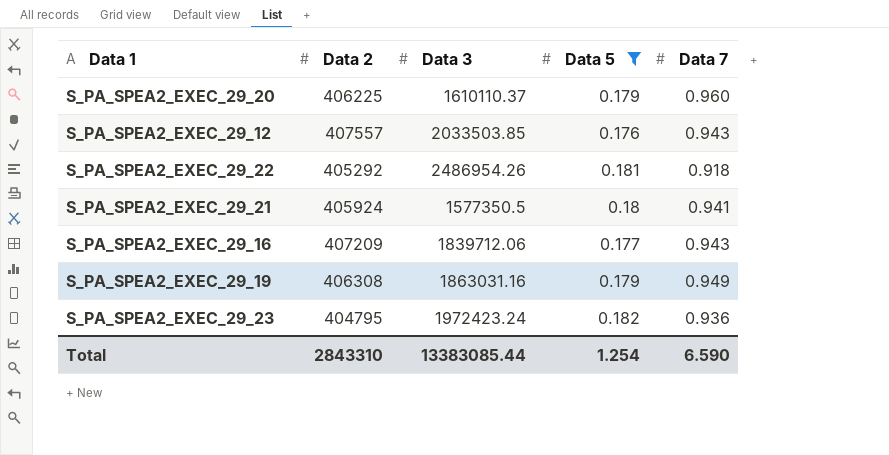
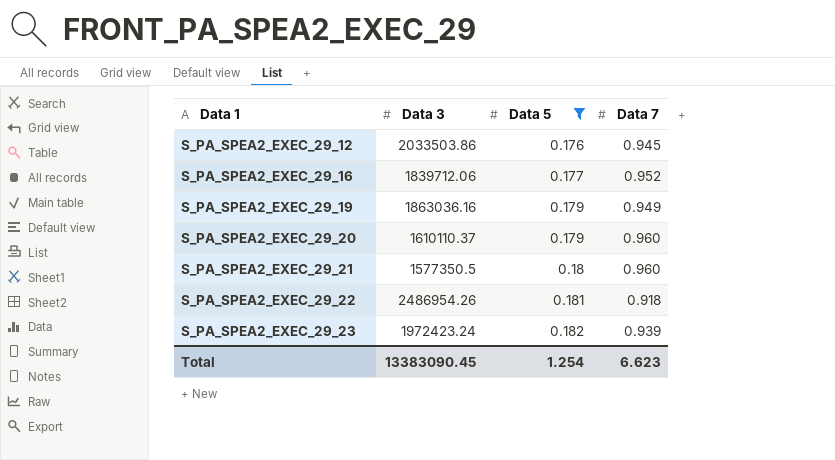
row order: none -> Data 1 ascending
column Data 2 | position: 2 -> none
S_PA_SPEA2_EXEC_29_12 | Data 3: 2033503.85 -> 2033503.86
S_PA_SPEA2_EXEC_29_12 | Data 7: 0.943 -> 0.945
S_PA_SPEA2_EXEC_29_16 | Data 7: 0.943 -> 0.952
S_PA_SPEA2_EXEC_29_19 | Data 3: 1863031.16 -> 1863036.16
S_PA_SPEA2_EXEC_29_21 | Data 7: 0.941 -> 0.960
S_PA_SPEA2_EXEC_29_23 | Data 7: 0.936 -> 0.939
Total | Data 3: 13383085.44 -> 13383090.45
Total | Data 7: 6.590 -> 6.623

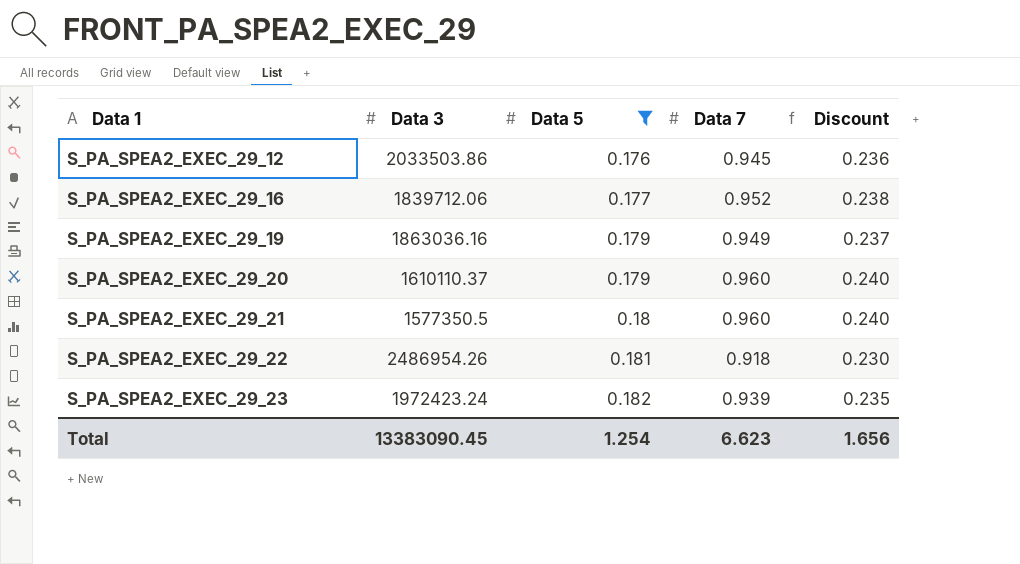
column Discount | formula: none -> [Data 7] * 0.25

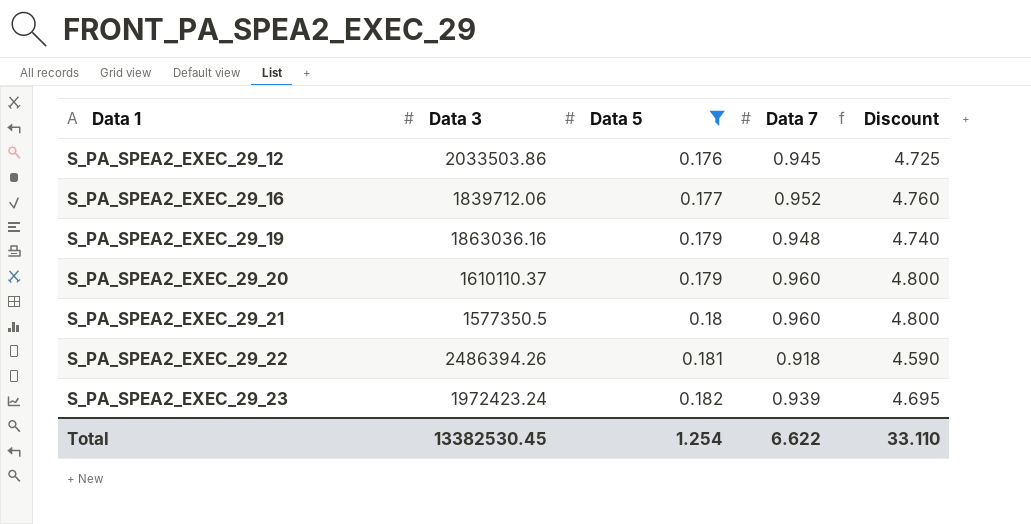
column Discount | formula: [Data 7] * 0.25 -> [Data 7] * 5
S_PA_SPEA2_EXEC_29_19 | Data 7: 0.949 -> 0.948
S_PA_SPEA2_EXEC_29_22 | Data 3: 2486954.26 -> 2486394.26
Total | Data 3: 13383090.45 -> 13382530.45
Total | Data 7: 6.623 -> 6.622
Total | Discount: 1.656 -> 33.110

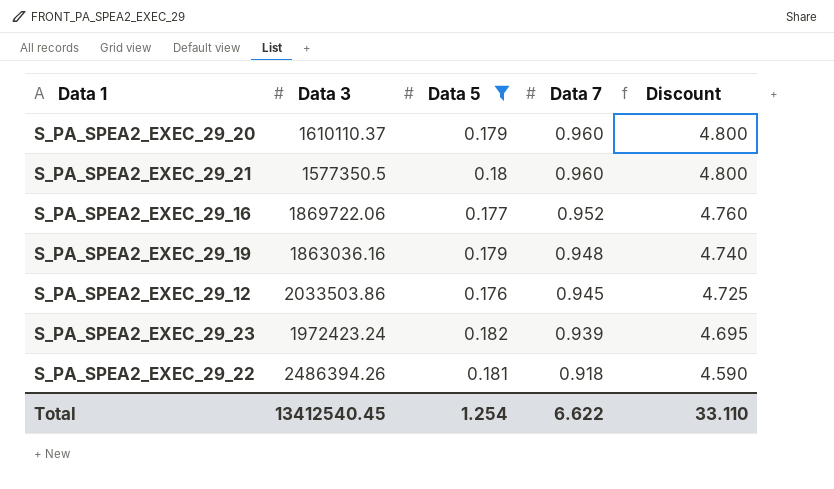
row order: Data 1 ascending -> Data 7 descending
S_PA_SPEA2_EXEC_29_16 | Data 3: 1839712.06 -> 1869722.06
Total | Data 3: 13382530.45 -> 13412540.45

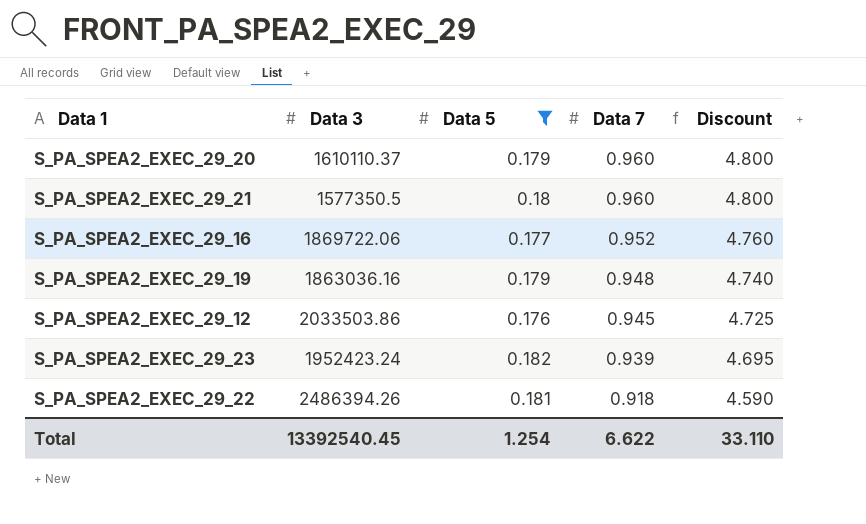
S_PA_SPEA2_EXEC_29_23 | Data 3: 1972423.24 -> 1952423.24
Total | Data 3: 13412540.45 -> 13392540.45

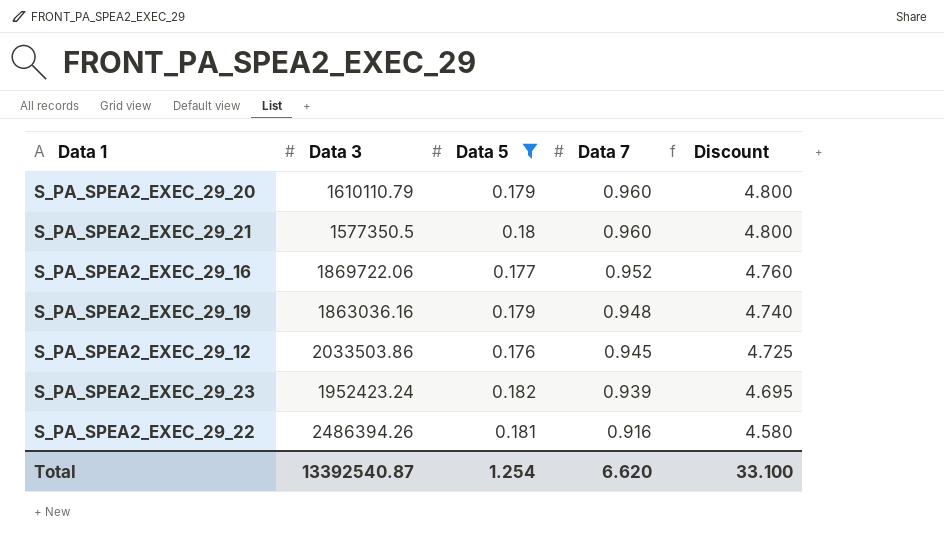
S_PA_SPEA2_EXEC_29_20 | Data 3: 1610110.37 -> 1610110.79
S_PA_SPEA2_EXEC_29_22 | Data 7: 0.918 -> 0.916
S_PA_SPEA2_EXEC_29_22 | Discount: 4.590 -> 4.580
Total | Data 3: 13392540.45 -> 13392540.87
Total | Data 7: 6.622 -> 6.620
Total | Discount: 33.110 -> 33.100

